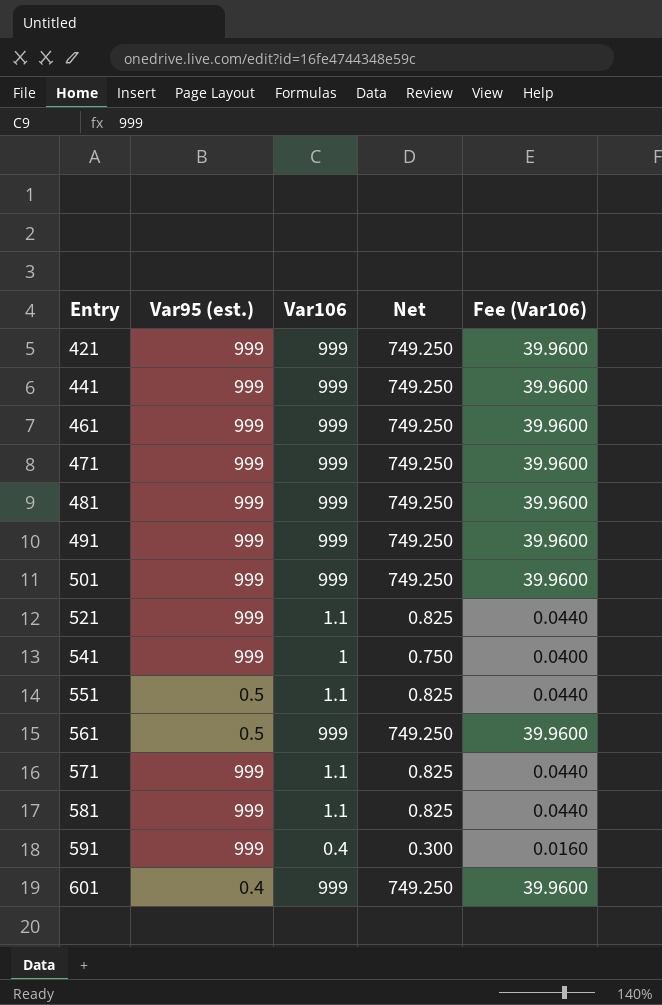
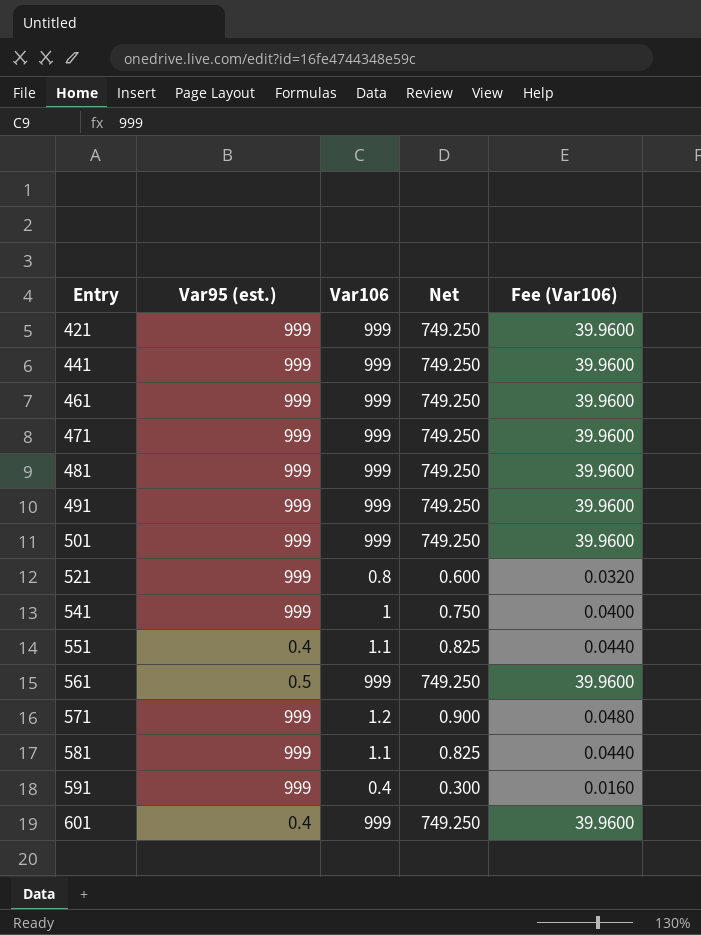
521 | Var106: 1.1 -> 0.8
521 | Net: 0.825 -> 0.600
521 | Fee (Var106): 0.0440 -> 0.0320
551 | Var95 (est.): 0.5 -> 0.4
571 | Var106: 1.1 -> 1.2
571 | Net: 0.825 -> 0.900
571 | Fee (Var106): 0.0440 -> 0.0480

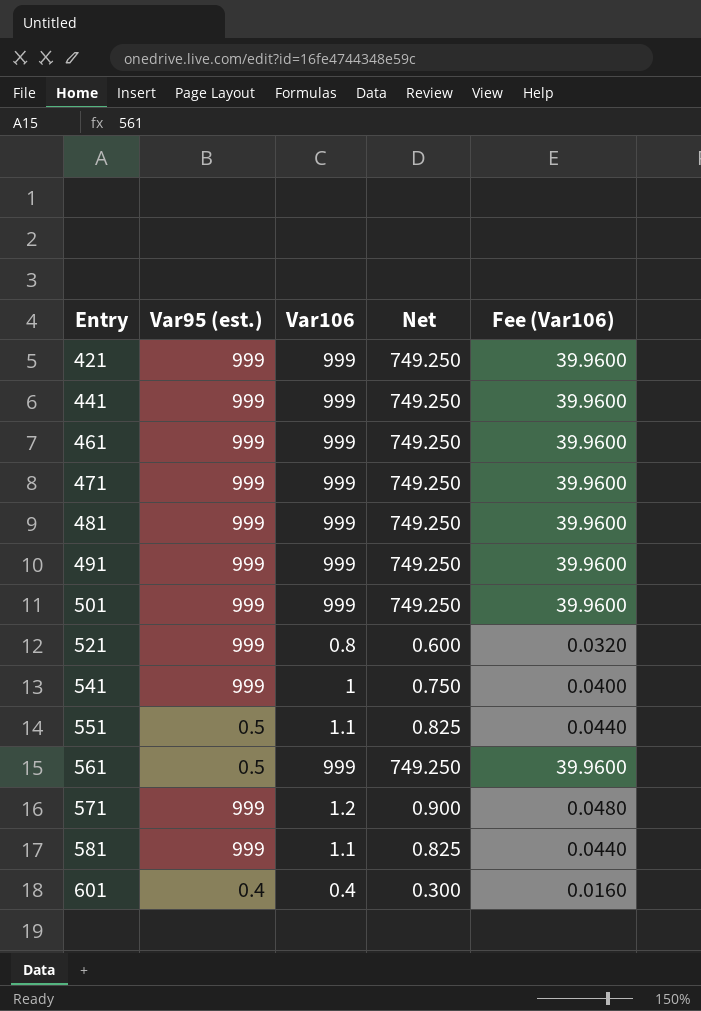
row 591: 999 | 0.4 | 0.300 | 0.0160 -> none
551 | Var95 (est.): 0.4 -> 0.5
601 | Var106: 999 -> 0.4
601 | Net: 749.250 -> 0.300
601 | Fee (Var106): 39.9600 -> 0.0160

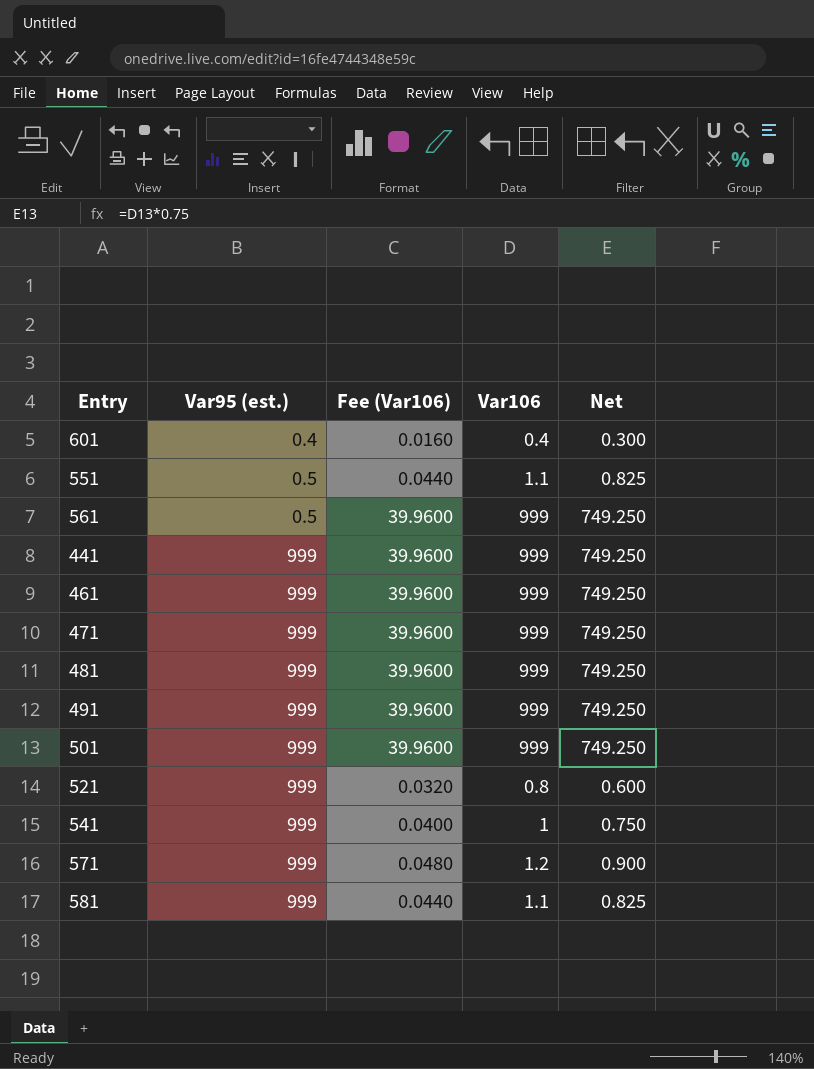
row order: Entry ascending -> Var95 (est.) ascending
column Fee (Var106) | position: 5 -> 3
row 421: 999 | 999 | 749.250 | 39.9600 -> none

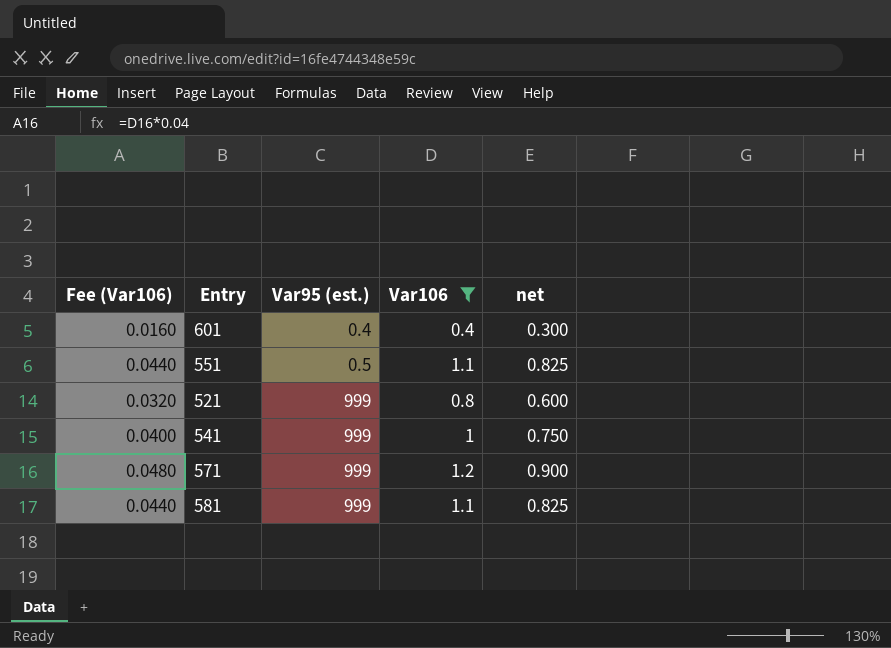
filter: none -> Var106 != 999
column Fee (Var106) | position: 3 -> 1
column name: Net -> net

